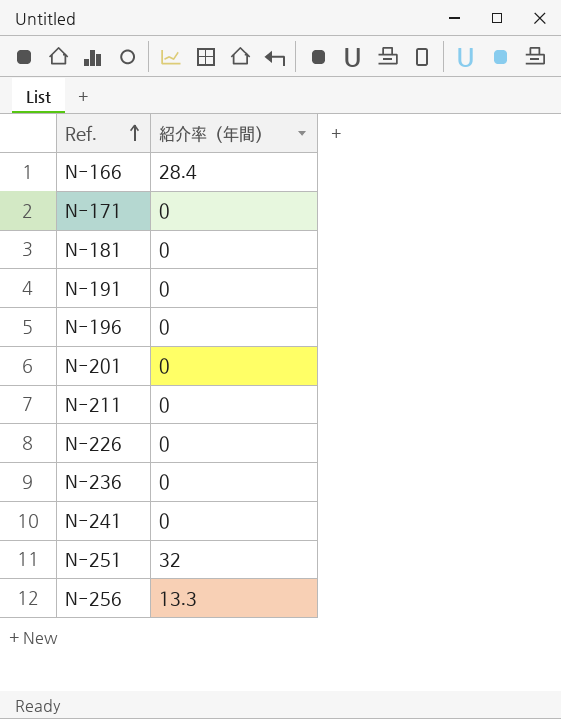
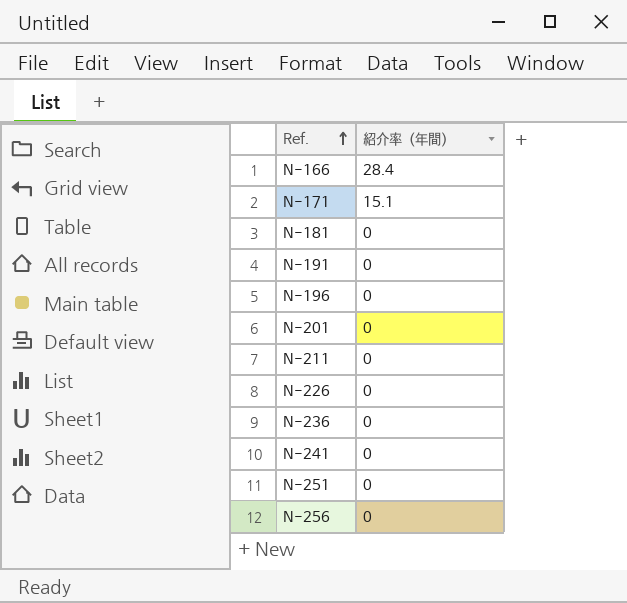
N-171 | 紹介率（年間）: 0 -> 15.1
N-251 | 紹介率（年間）: 32 -> 0
N-256 | 紹介率（年間）: 13.3 -> 0

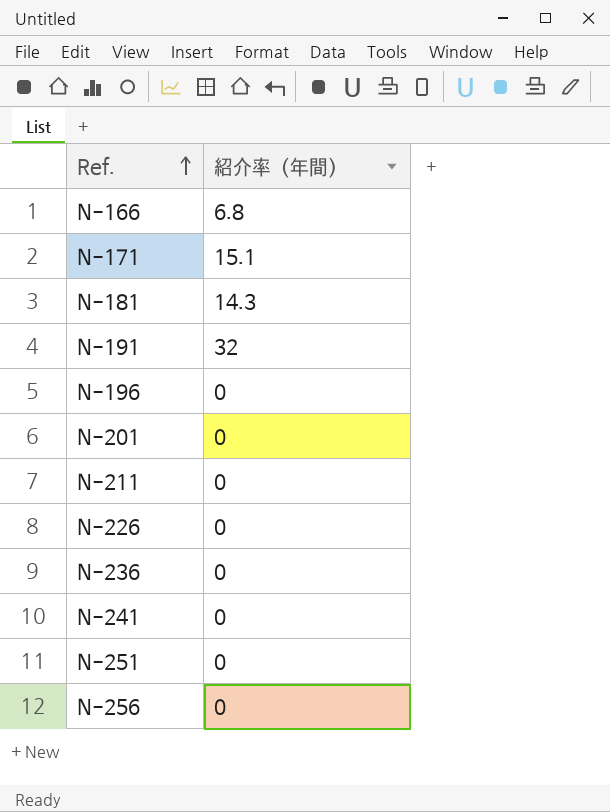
N-166 | 紹介率（年間）: 28.4 -> 6.8
N-181 | 紹介率（年間）: 0 -> 14.3
N-191 | 紹介率（年間）: 0 -> 32

